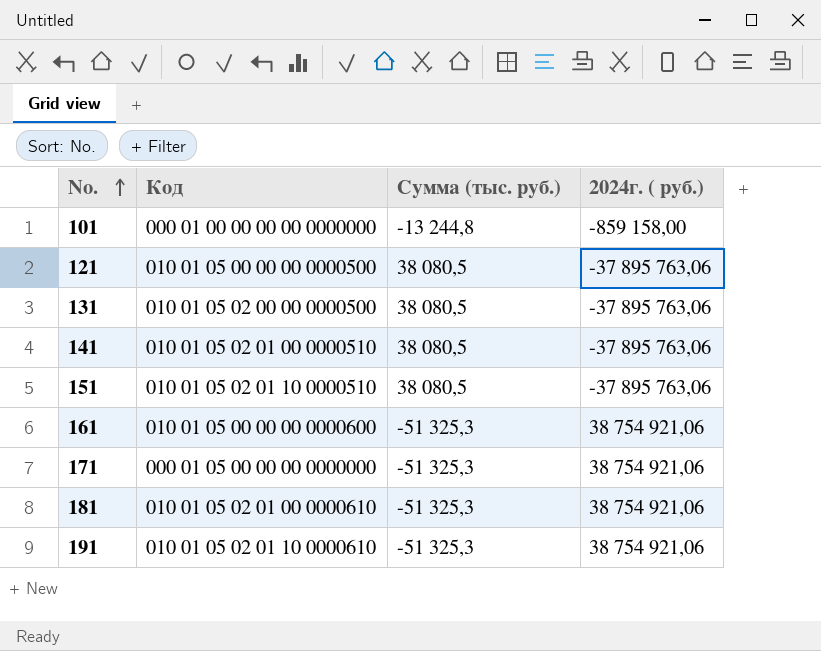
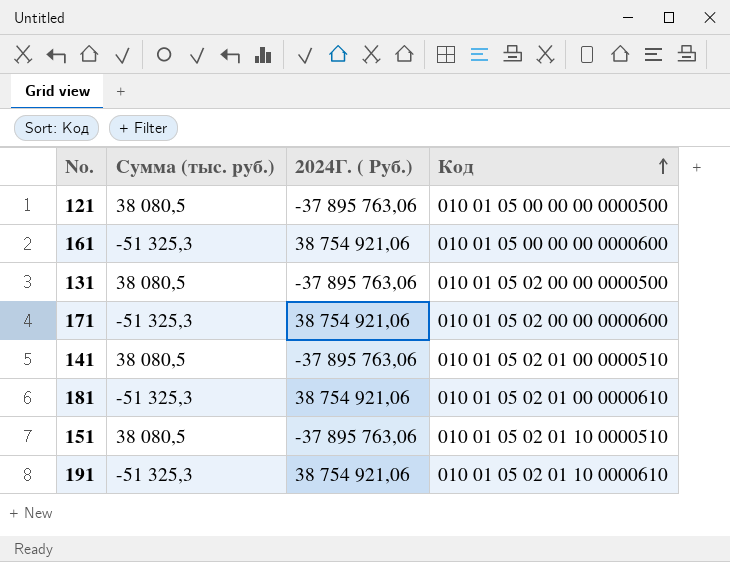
row order: No. ascending -> Код ascending
column name: 2024г. ( руб.) -> 2024Г. ( Руб.)
column Код | position: 2 -> 4
row 101: 000 01 00 00 00 00 0000000 | -13 244,8 | -859 158,00 -> none
171 | Код: 000 01 05 00 00 00 0000000 -> 010 01 05 02 00 00 0000600

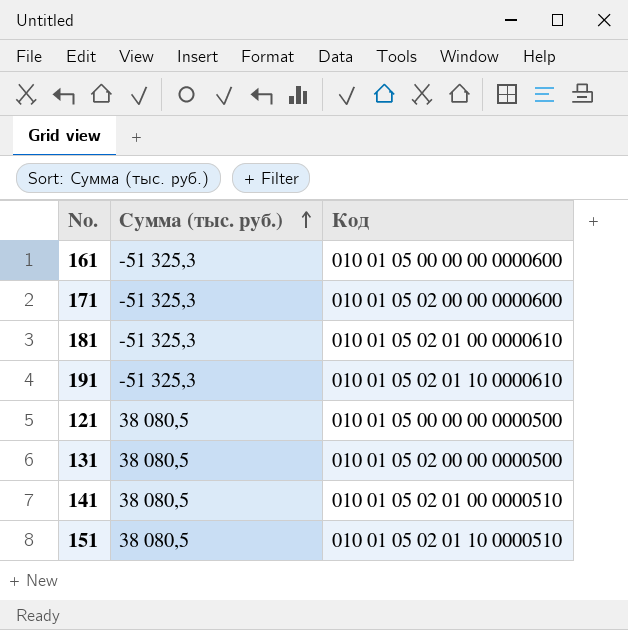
row order: Код ascending -> Сумма (тыс. руб.) ascending
column 2024Г. ( Руб.) | position: 3 -> none

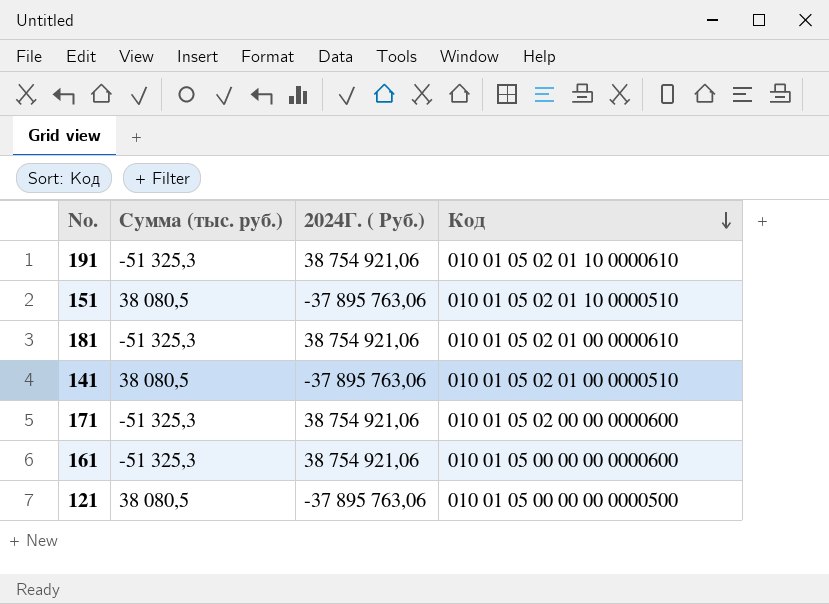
row order: Сумма (тыс. руб.) ascending -> Код descending
column 2024Г. ( Руб.) | position: none -> 3
row 131: 38 080,5 | 010 01 05 02 00 00 0000500 -> none

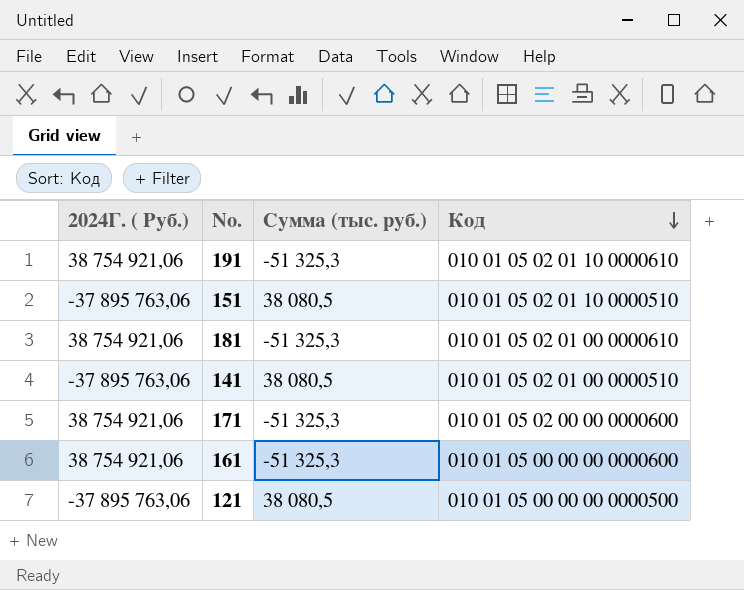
column 2024Г. ( Руб.) | position: 3 -> 1

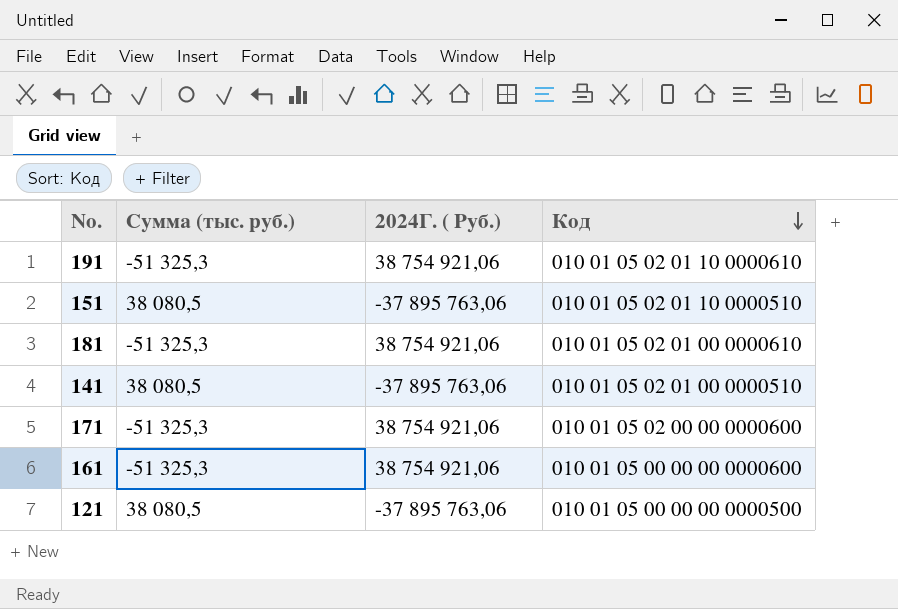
column 2024Г. ( Руб.) | position: 1 -> 3

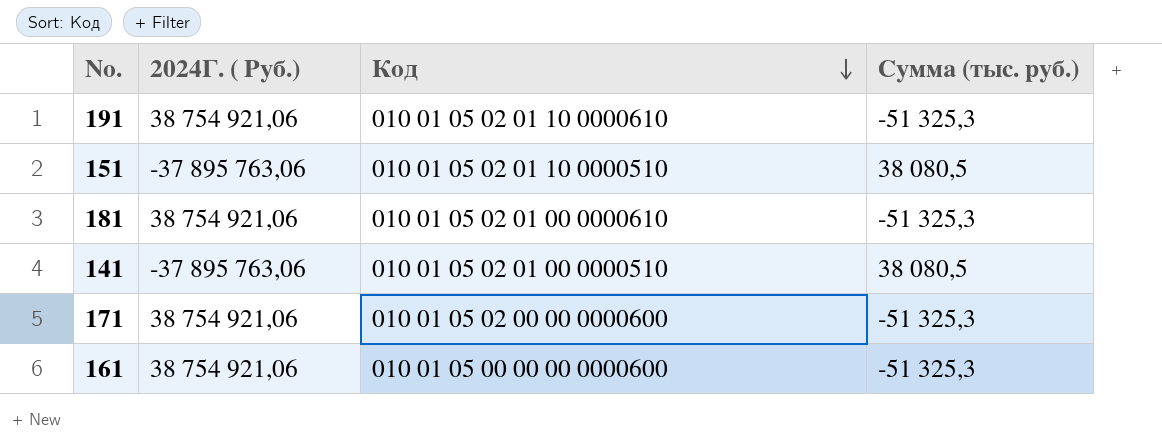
column Сумма (тыс. руб.) | position: 2 -> 4
row 121: 38 080,5 | -37 895 763,06 | 010 01 05 00 00 00 0000500 -> none

